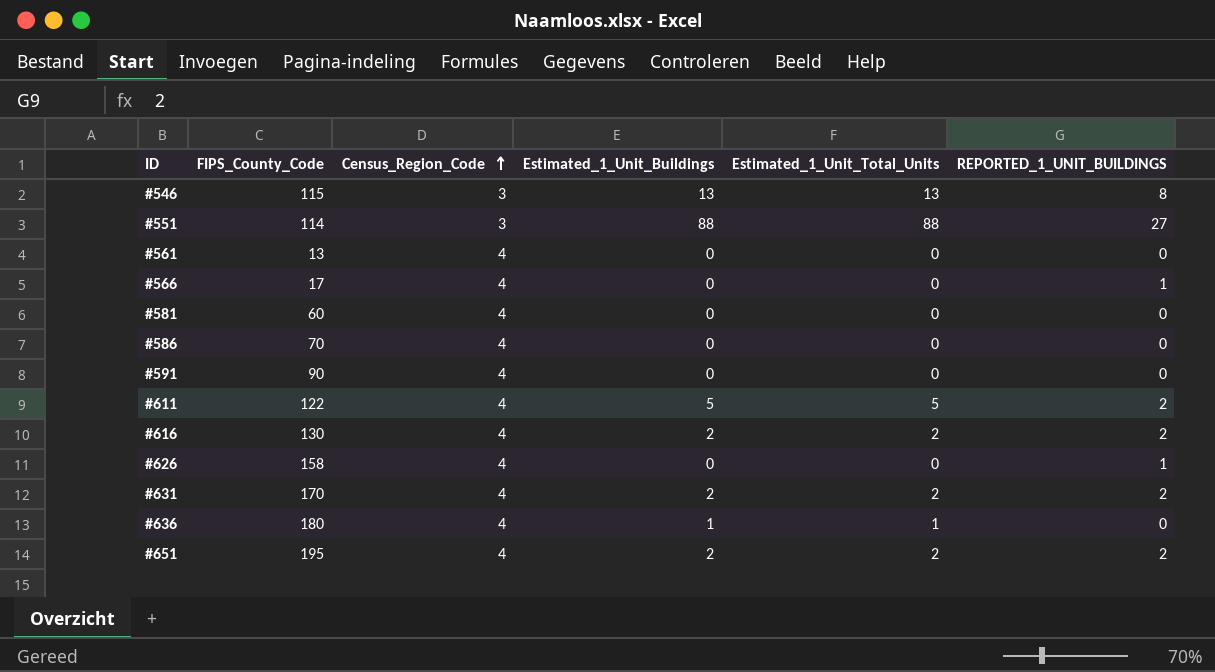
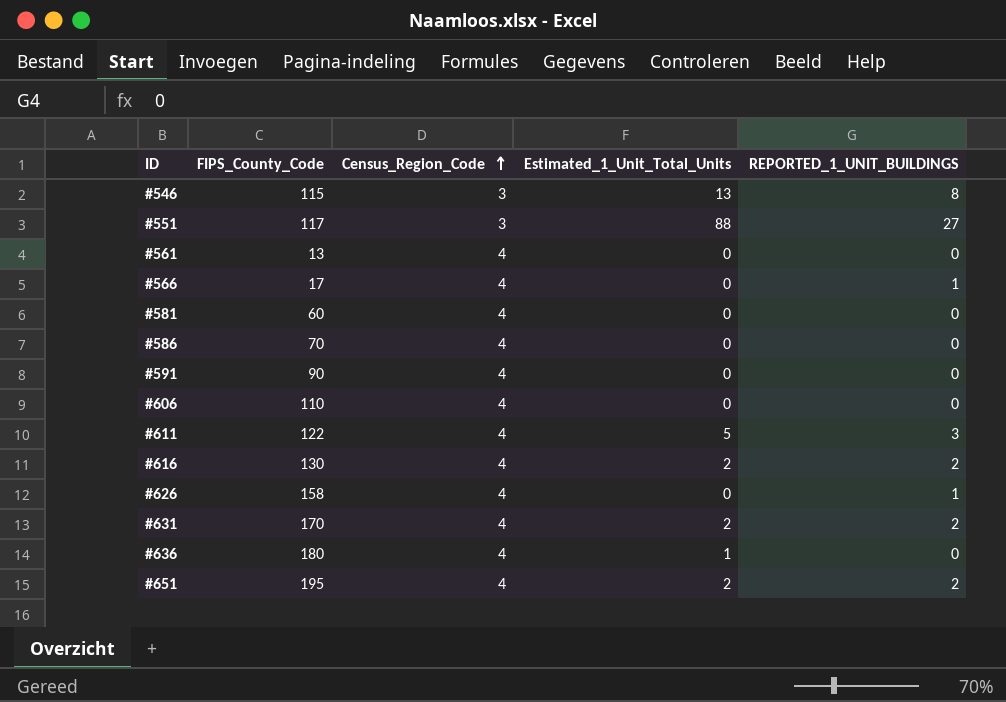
column Estimated_1_Unit_Buildings | position: 4 -> none
#551 | FIPS_County_Code: 114 -> 117
row #606: none -> 110 | 4 | 0 | 0
#611 | REPORTED_1_UNIT_BUILDINGS: 2 -> 3

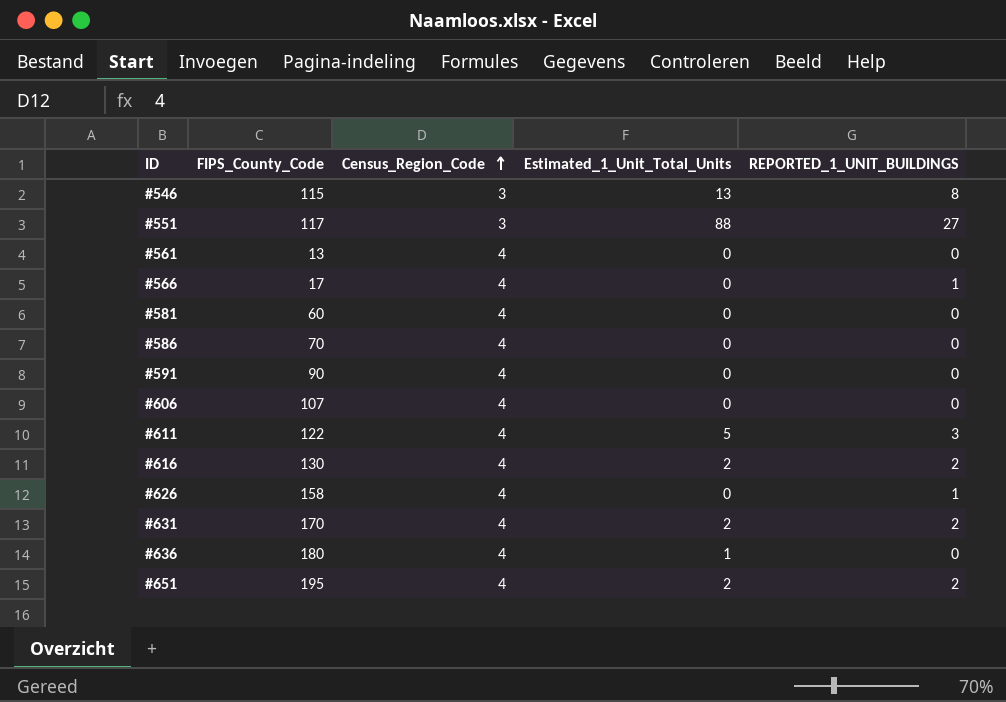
#606 | FIPS_County_Code: 110 -> 107

